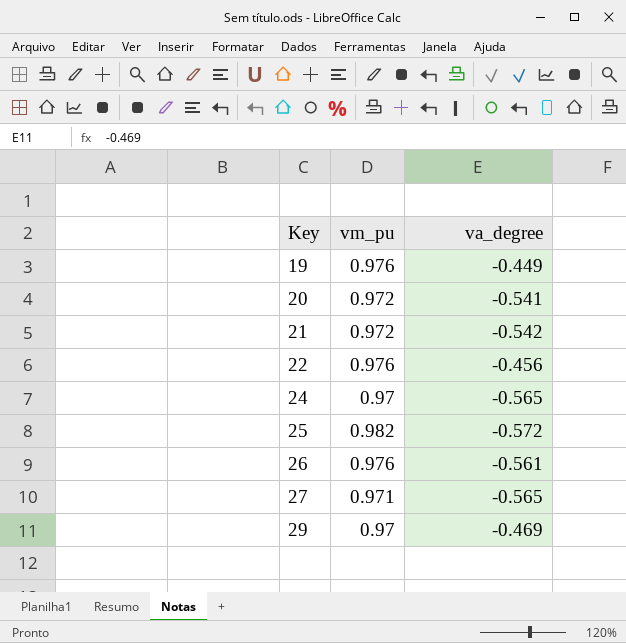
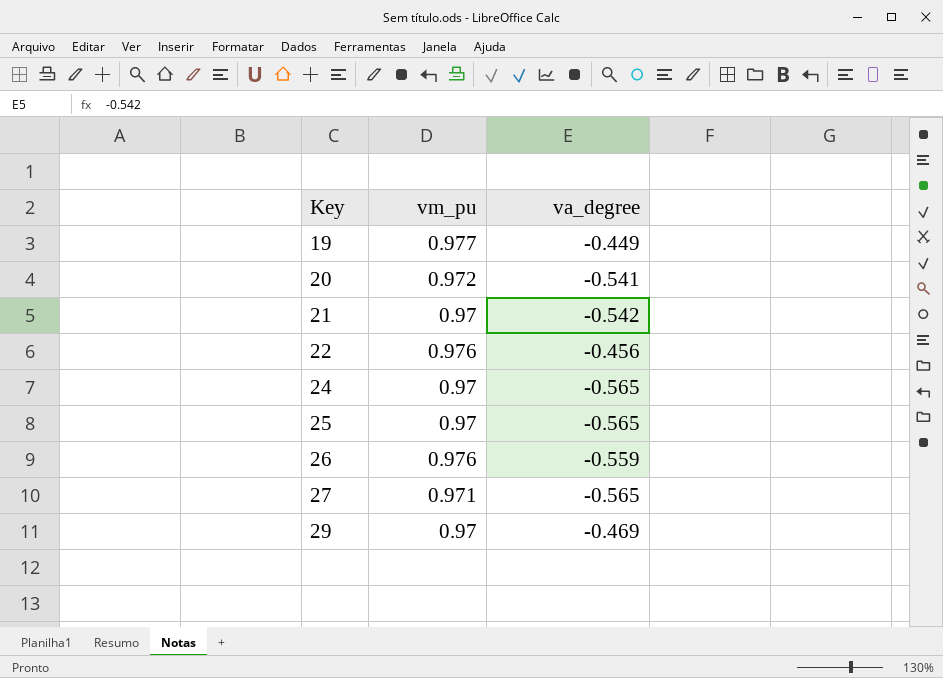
19 | vm_pu: 0.976 -> 0.977
21 | vm_pu: 0.972 -> 0.97
25 | vm_pu: 0.982 -> 0.97
25 | va_degree: -0.572 -> -0.565
26 | va_degree: -0.561 -> -0.559

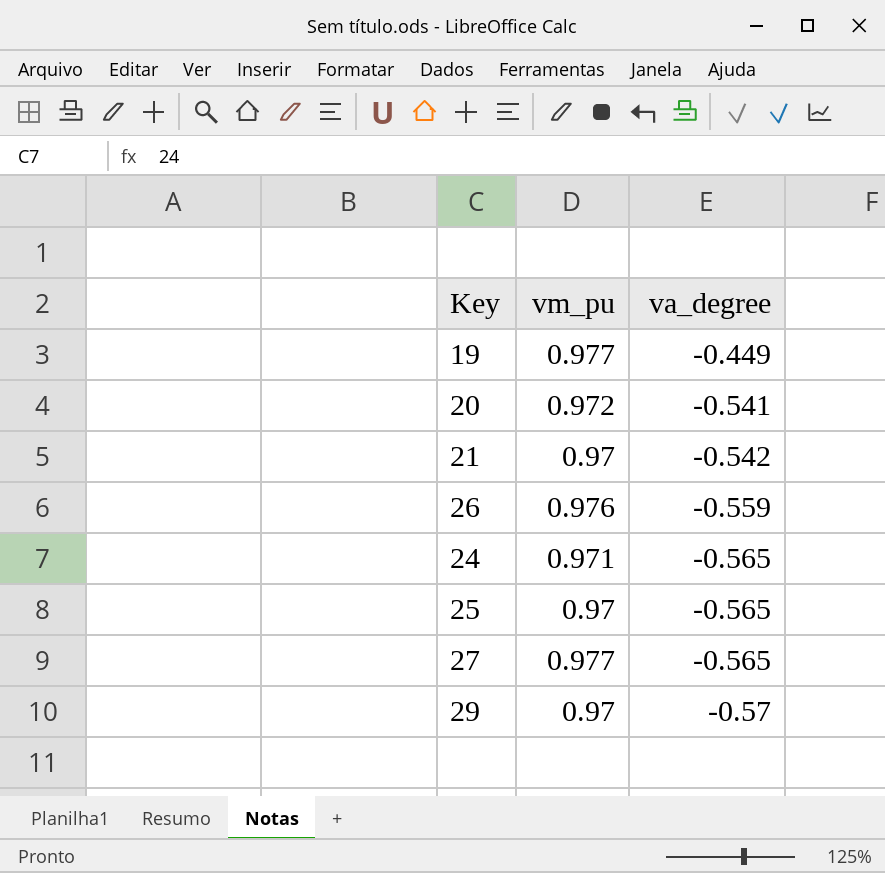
row order: Key ascending -> va_degree descending
row 22: 0.976 | -0.456 -> none
24 | vm_pu: 0.97 -> 0.971
27 | vm_pu: 0.971 -> 0.977
29 | va_degree: -0.469 -> -0.57

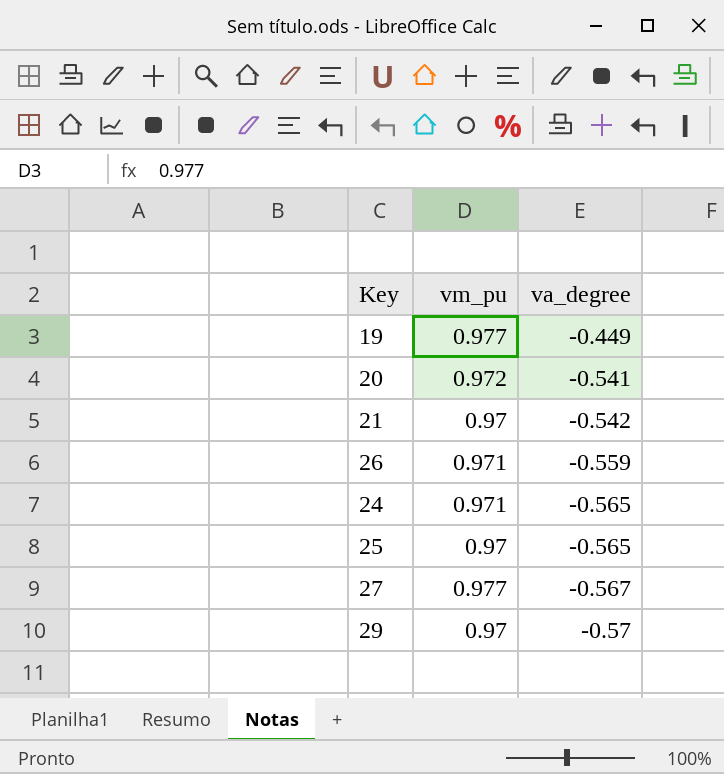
26 | vm_pu: 0.976 -> 0.971
27 | va_degree: -0.565 -> -0.567

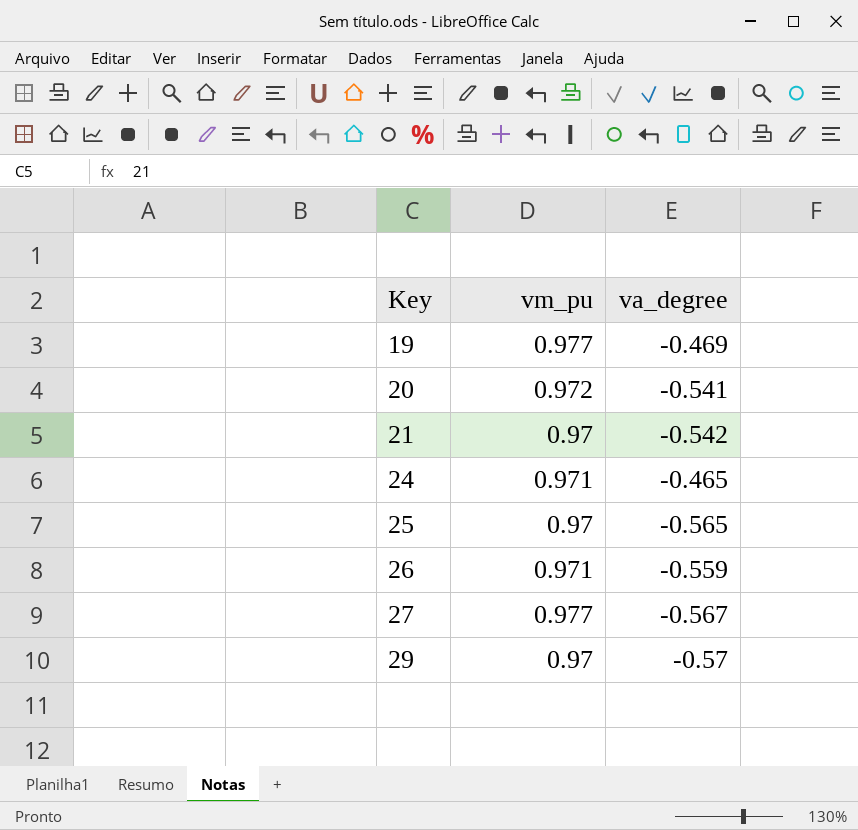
row order: va_degree descending -> Key ascending
19 | va_degree: -0.449 -> -0.469
24 | va_degree: -0.565 -> -0.465

